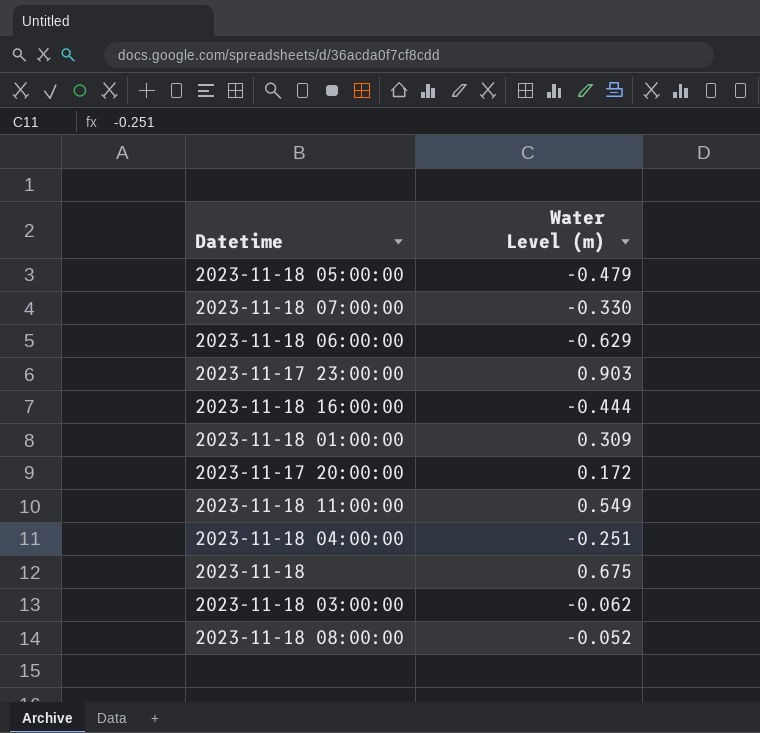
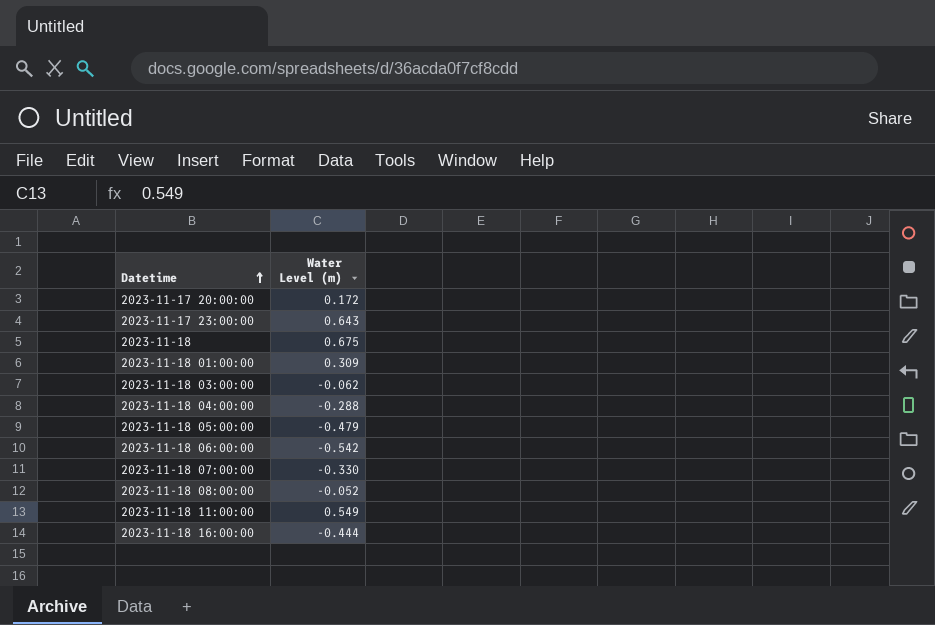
row order: none -> Datetime ascending
2023-11-17 23:00:00 | Water Level (m): 0.903 -> 0.643
2023-11-18 04:00:00 | Water Level (m): -0.251 -> -0.288
2023-11-18 06:00:00 | Water Level (m): -0.629 -> -0.542

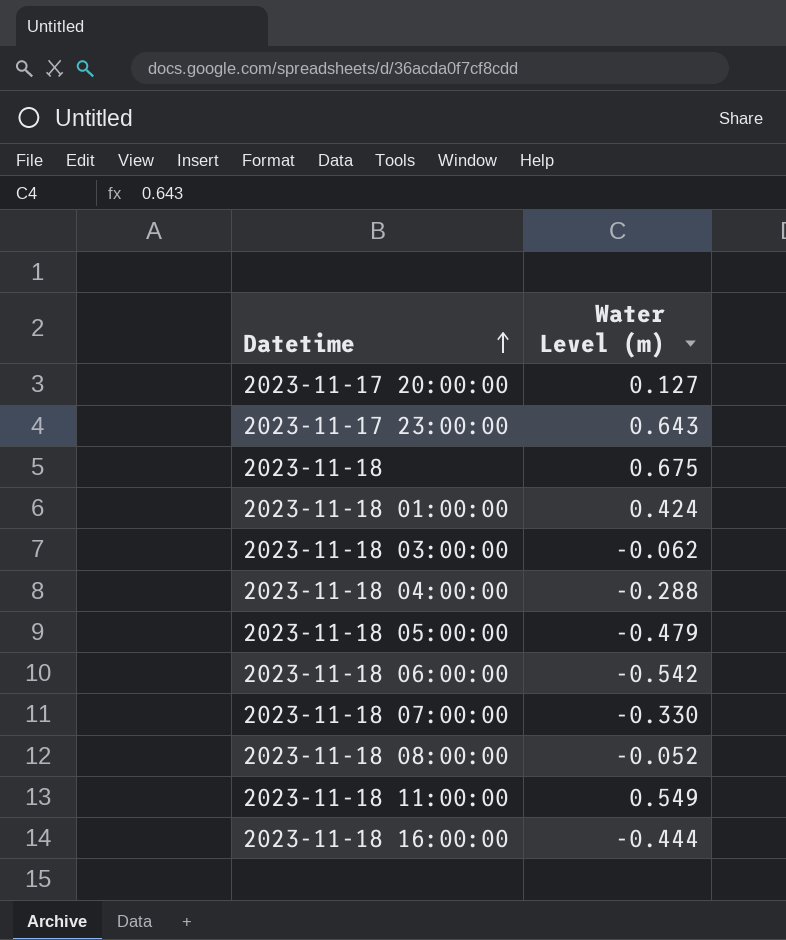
2023-11-17 20:00:00 | Water Level (m): 0.172 -> 0.127
2023-11-18 01:00:00 | Water Level (m): 0.309 -> 0.424

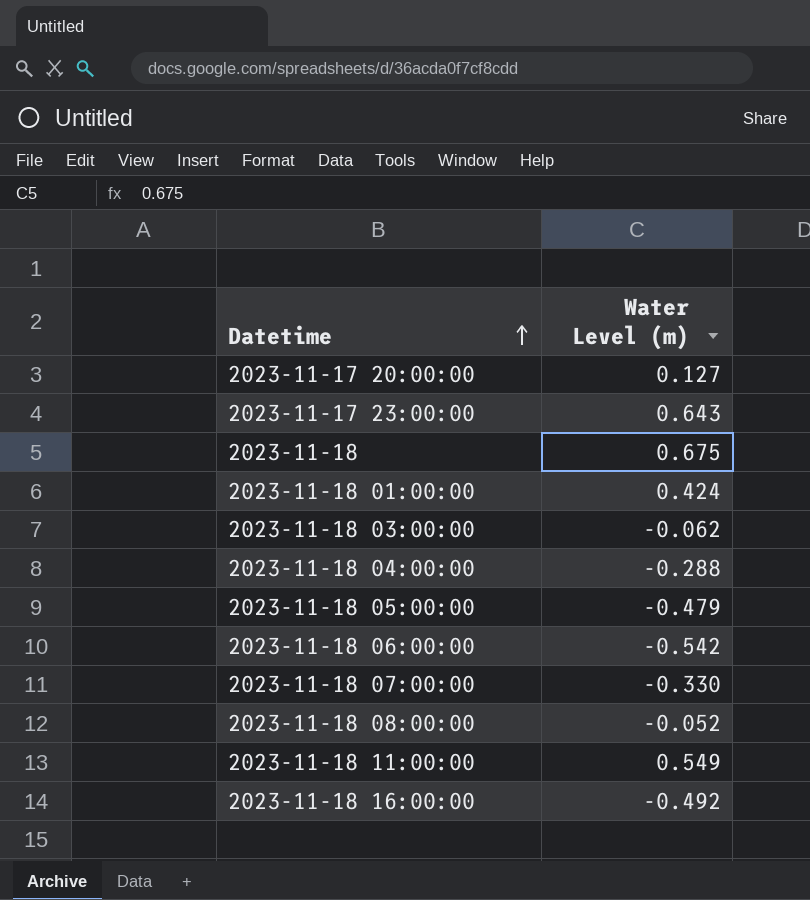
2023-11-18 16:00:00 | Water Level (m): -0.444 -> -0.492

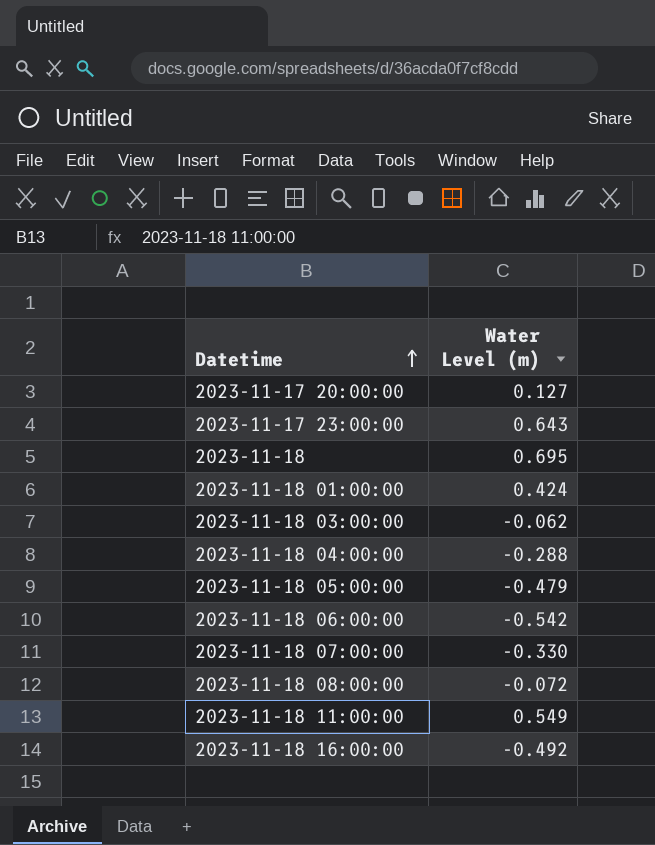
2023-11-18 | Water Level (m): 0.675 -> 0.695
2023-11-18 08:00:00 | Water Level (m): -0.052 -> -0.072

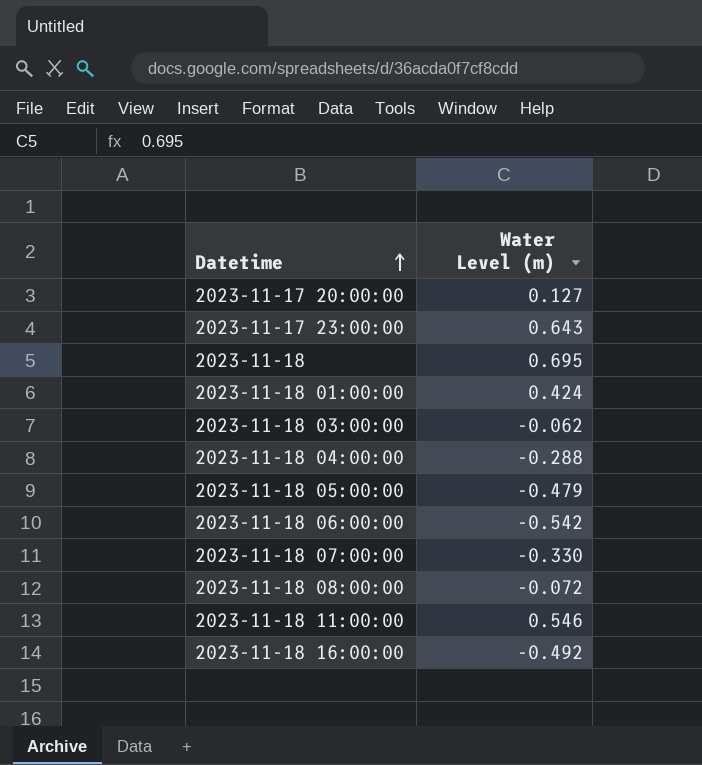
2023-11-18 11:00:00 | Water Level (m): 0.549 -> 0.546

